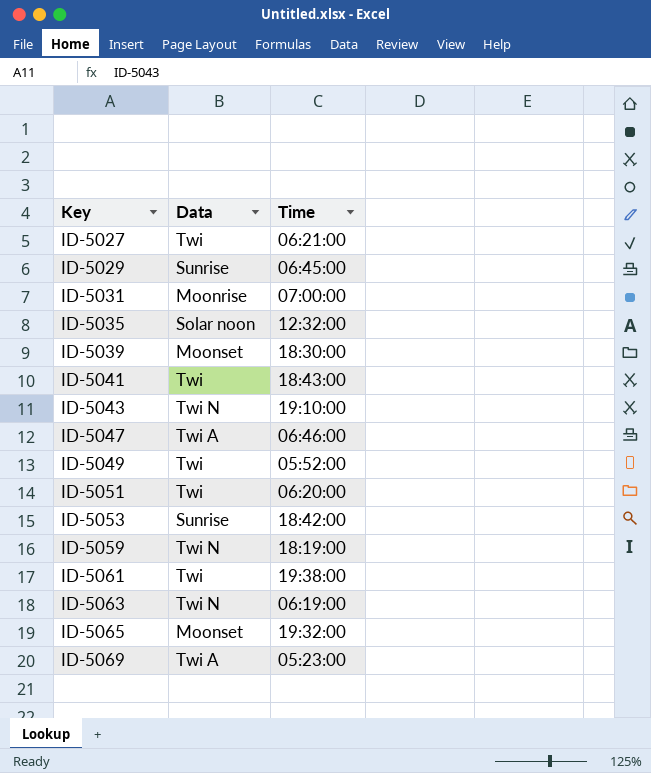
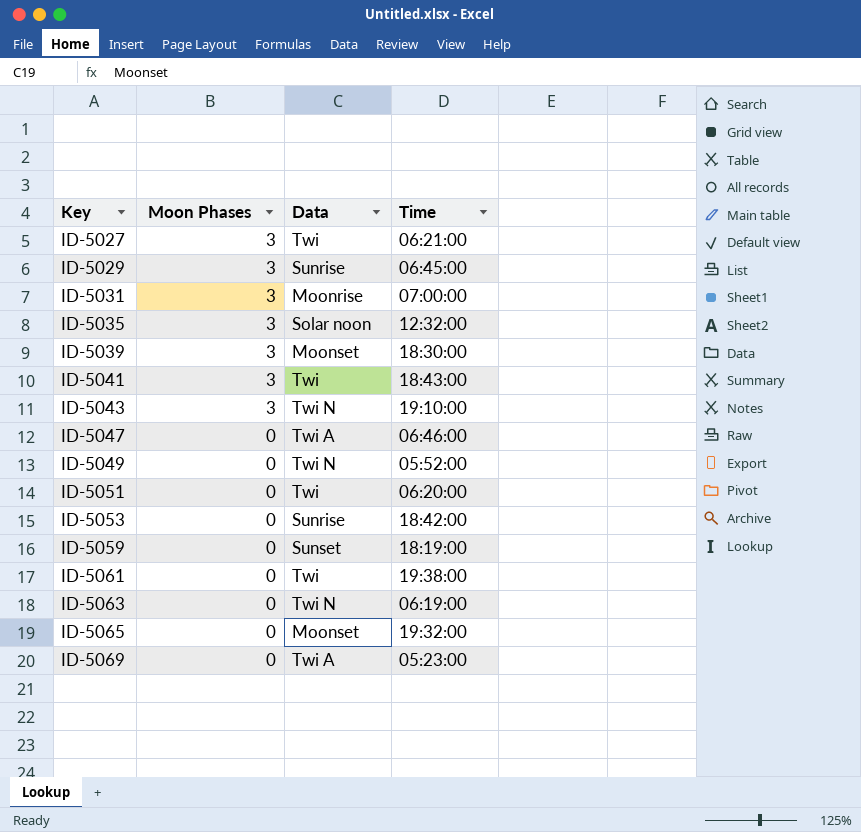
column Moon Phases | position: none -> 2
ID-5049 | Data: Twi -> Twi N
ID-5059 | Data: Twi N -> Sunset

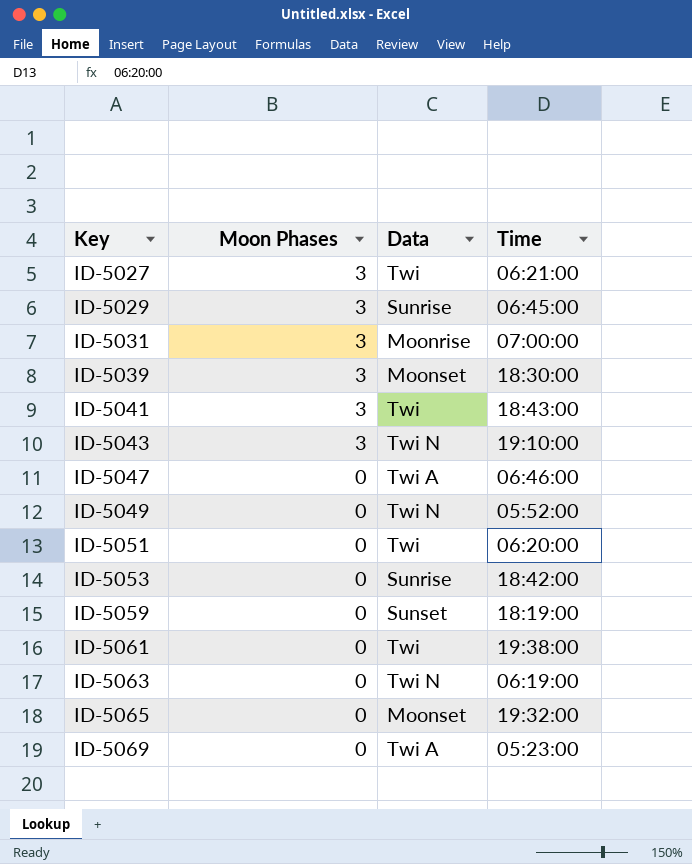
row ID-5035: 3 | Solar noon | 12:32:00 -> none

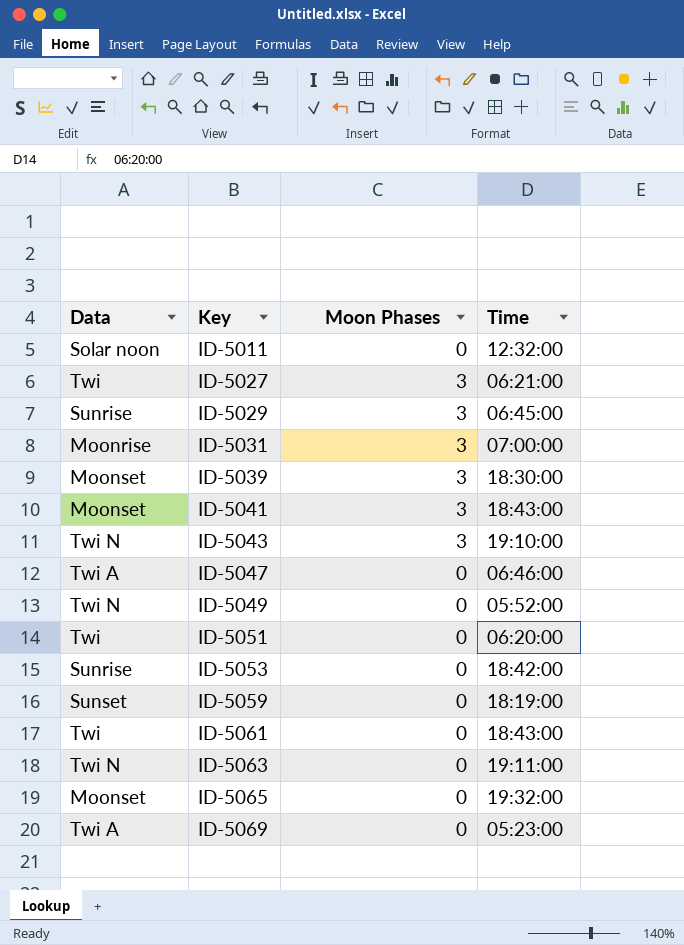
column Data | position: 3 -> 1
row ID-5011: none -> Solar noon | 0 | 12:32:00
ID-5041 | Data: Twi -> Moonset
ID-5061 | Time: 19:38:00 -> 18:43:00
ID-5063 | Time: 06:19:00 -> 19:11:00

